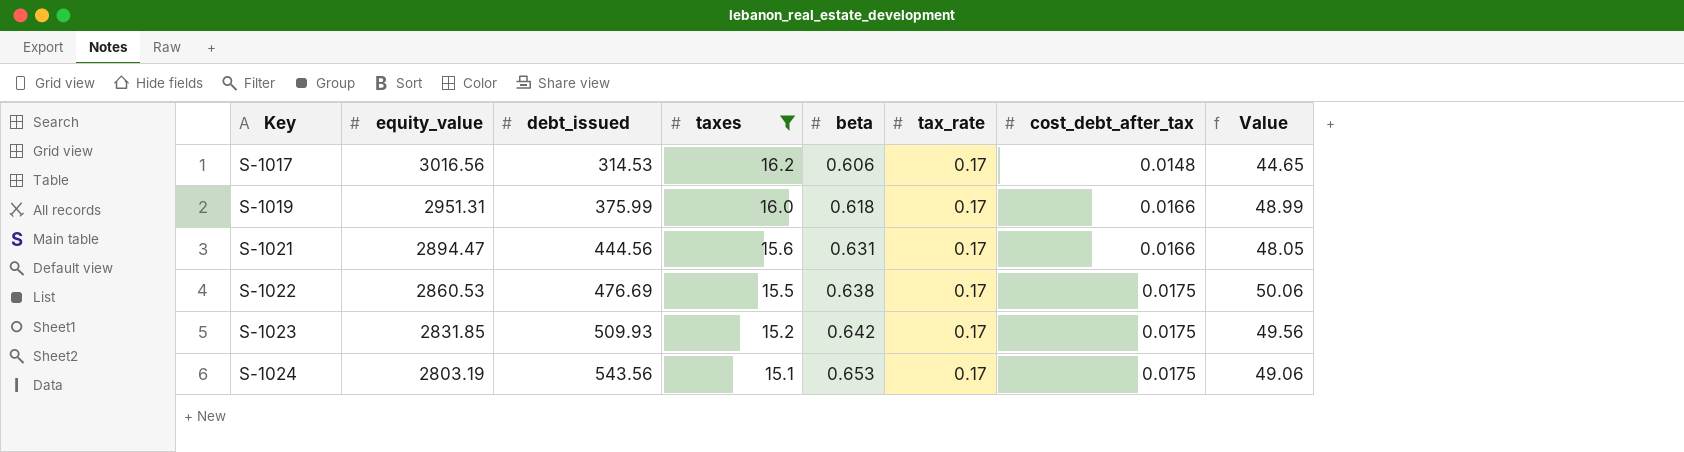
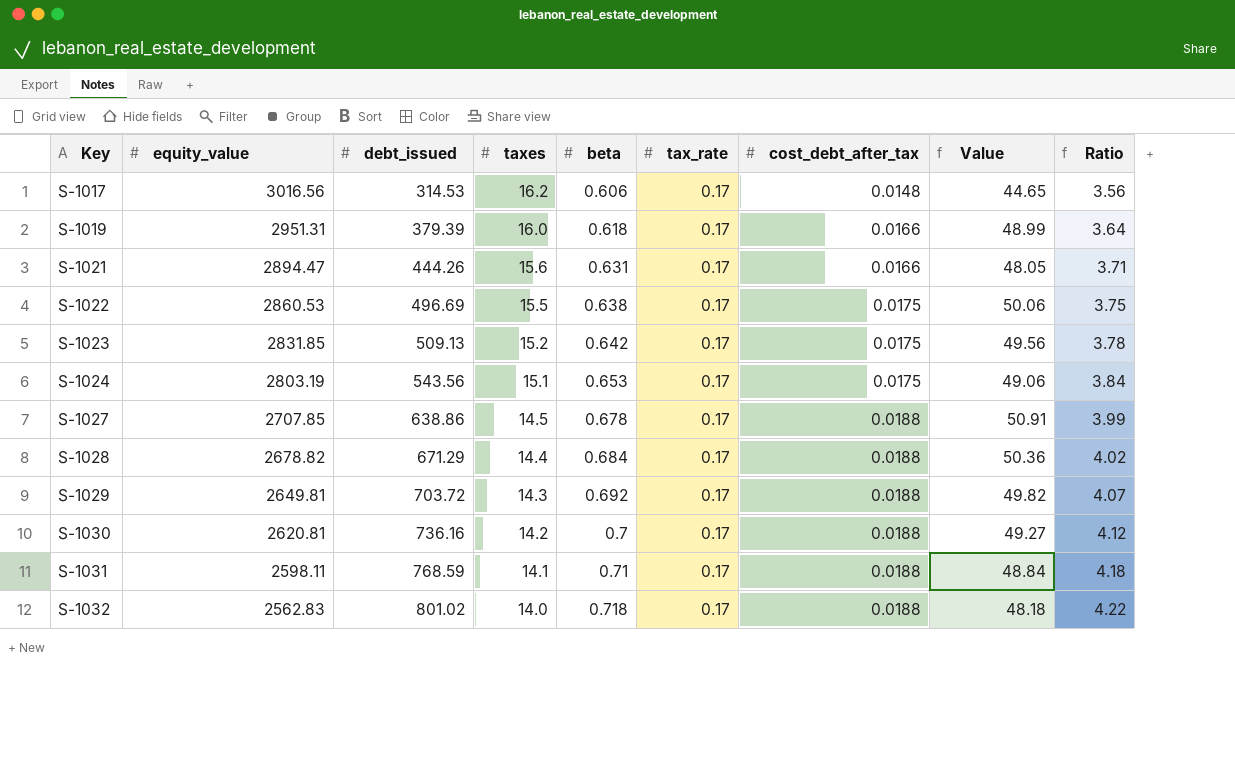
filter: taxes >= 15.1 -> none
column Ratio | formula: none -> [beta] / [tax_rate]
S-1019 | debt_issued: 375.99 -> 379.39
S-1021 | debt_issued: 444.56 -> 444.26
S-1022 | debt_issued: 476.69 -> 496.69
S-1023 | debt_issued: 509.93 -> 509.13

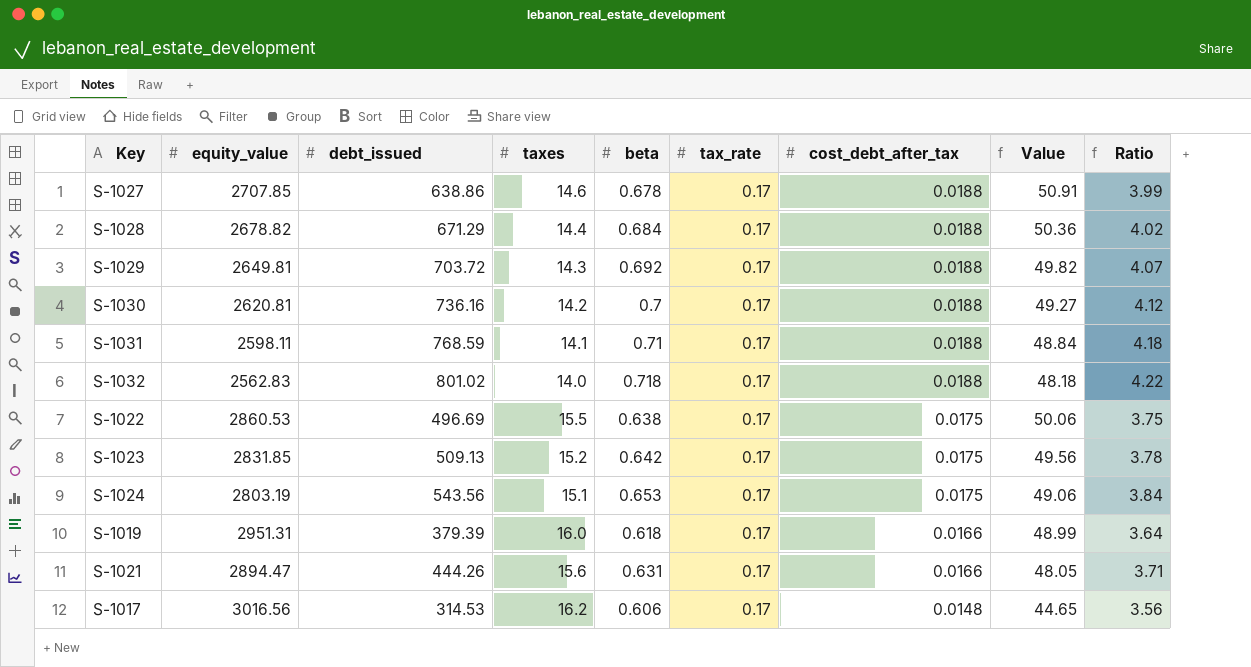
row order: Key ascending -> cost_debt_after_tax descending
S-1027 | taxes: 14.5 -> 14.6

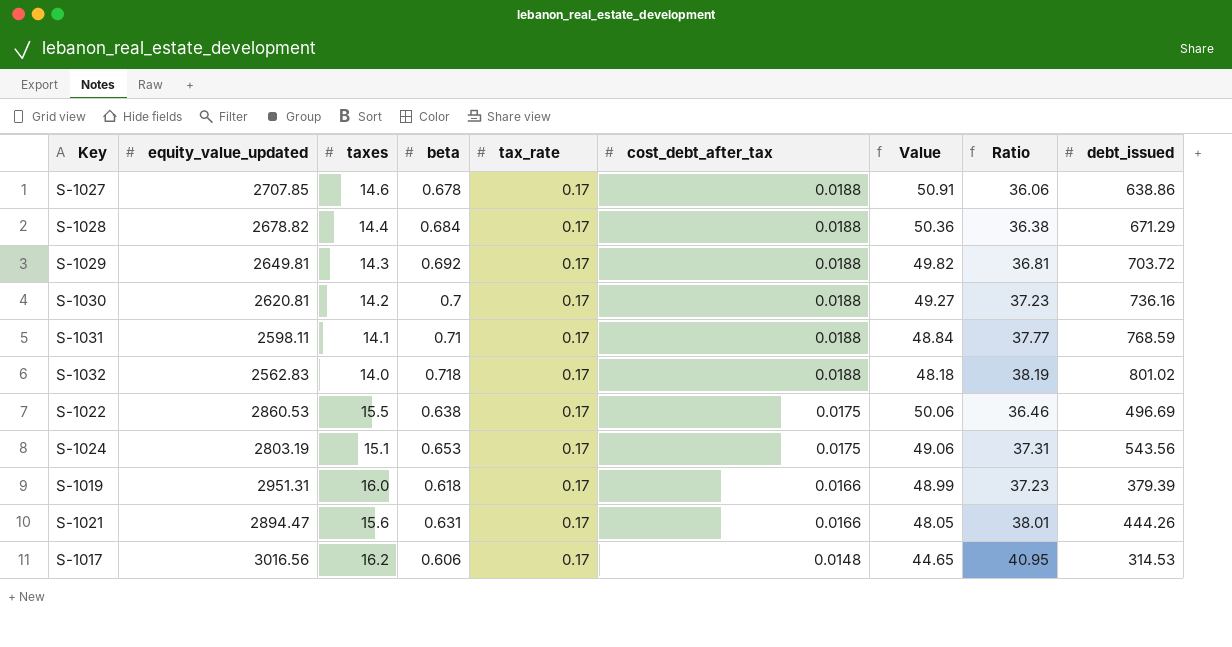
column name: equity_value -> equity_value_updated
column Ratio | formula: [beta] / [tax_rate] -> [beta] / [cost_debt_after_tax]
column debt_issued | position: 3 -> 9
row S-1023: 2831.85 | 509.13 | 15.2 | 0.642 | 0.17 | 0.0175 | 49.56 | 3.78 -> none

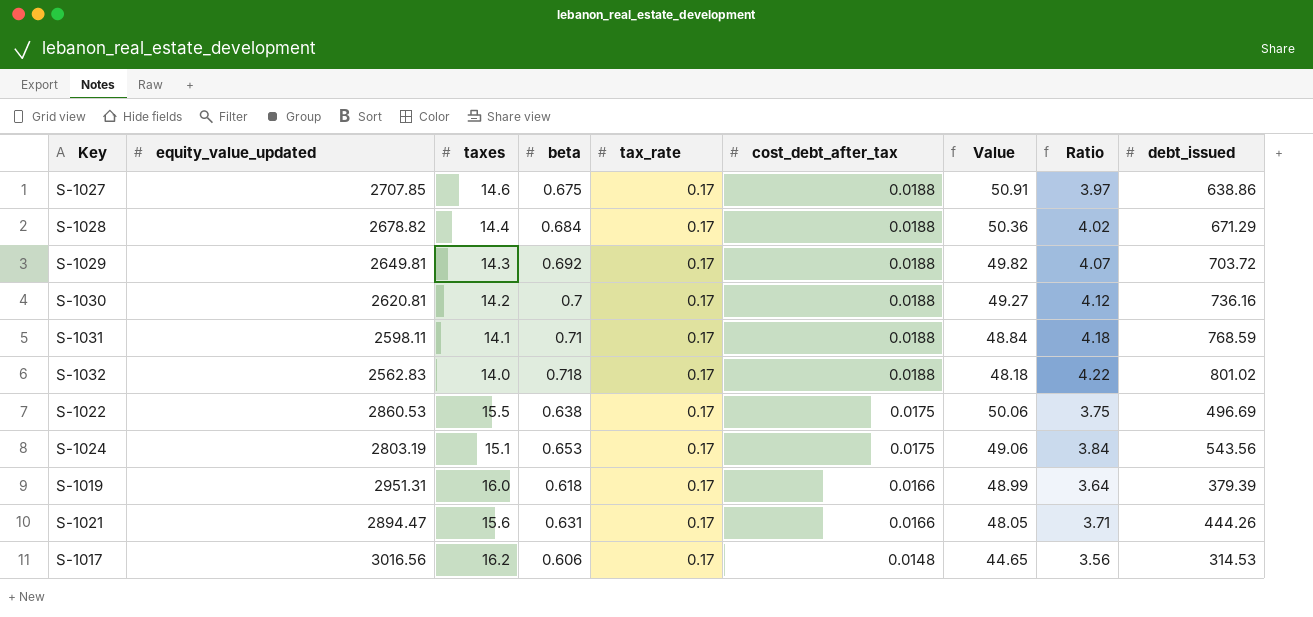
column Ratio | formula: [beta] / [cost_debt_after_tax] -> [beta] / [tax_rate]
S-1027 | beta: 0.678 -> 0.675

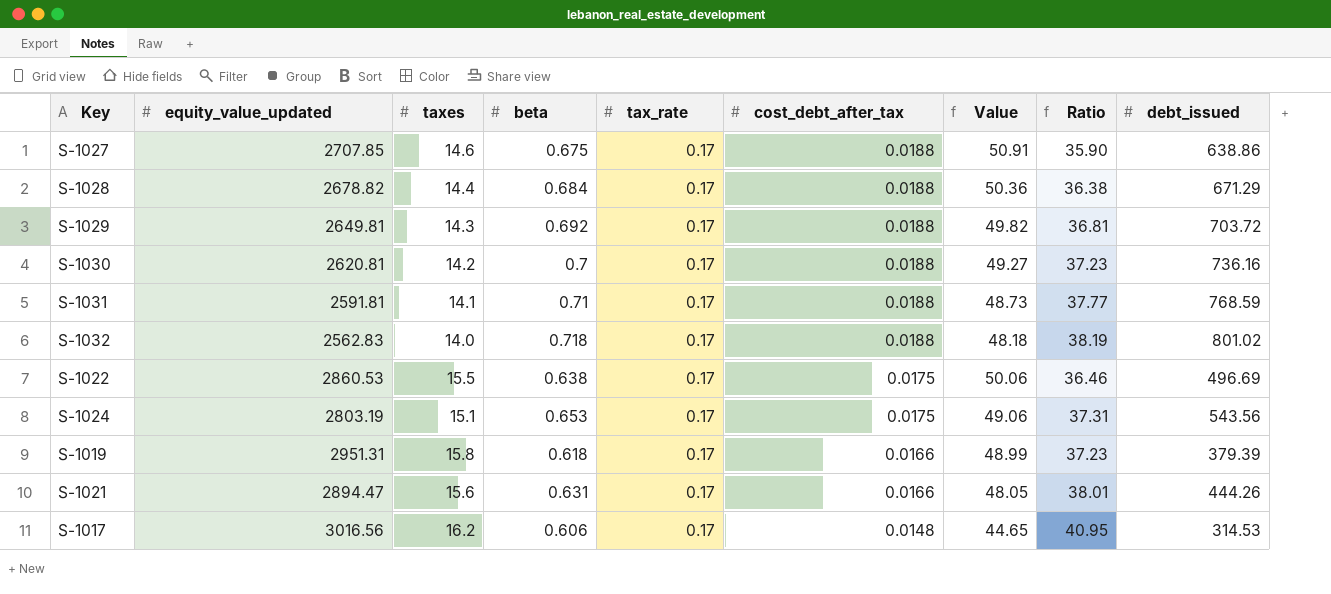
column Ratio | formula: [beta] / [tax_rate] -> [beta] / [cost_debt_after_tax]
S-1031 | equity_value_updated: 2598.11 -> 2591.81
S-1031 | Value: 48.84 -> 48.73
S-1019 | taxes: 16.0 -> 15.8

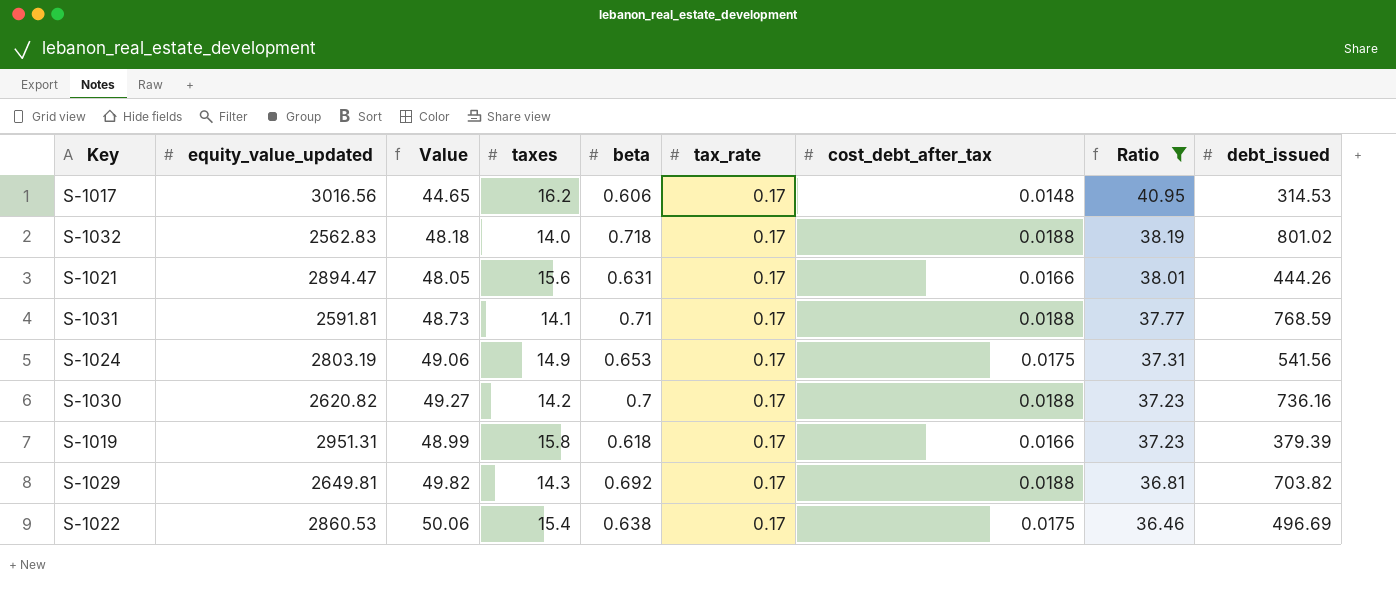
filter: none -> Ratio >= 36.46
row order: cost_debt_after_tax descending -> Ratio descending
column Value | position: 7 -> 3
S-1024 | taxes: 15.1 -> 14.9
S-1024 | debt_issued: 543.56 -> 541.56
S-1030 | equity_value_updated: 2620.81 -> 2620.82
S-1029 | debt_issued: 703.72 -> 703.82
S-1022 | taxes: 15.5 -> 15.4

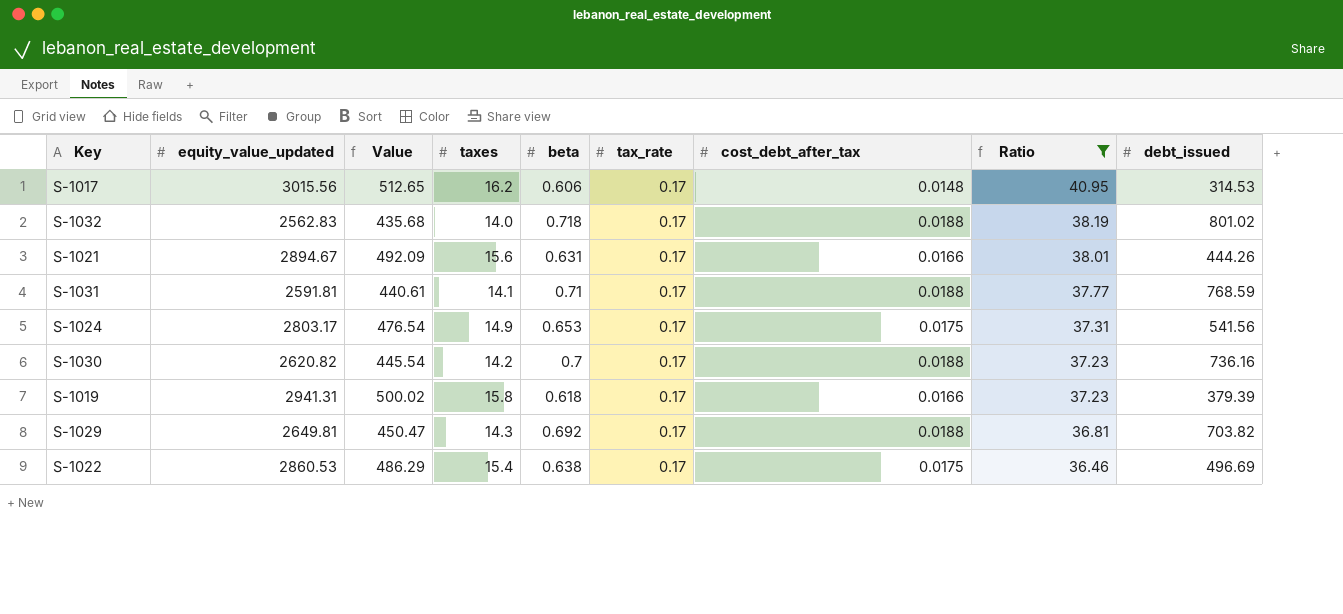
column Value | formula: [equity_value_updated] * [cost_debt_after_tax] -> [equity_value_updated] * [tax_rate]
S-1017 | equity_value_updated: 3016.56 -> 3015.56
S-1021 | equity_value_updated: 2894.47 -> 2894.67
S-1024 | equity_value_updated: 2803.19 -> 2803.17
S-1019 | equity_value_updated: 2951.31 -> 2941.31

